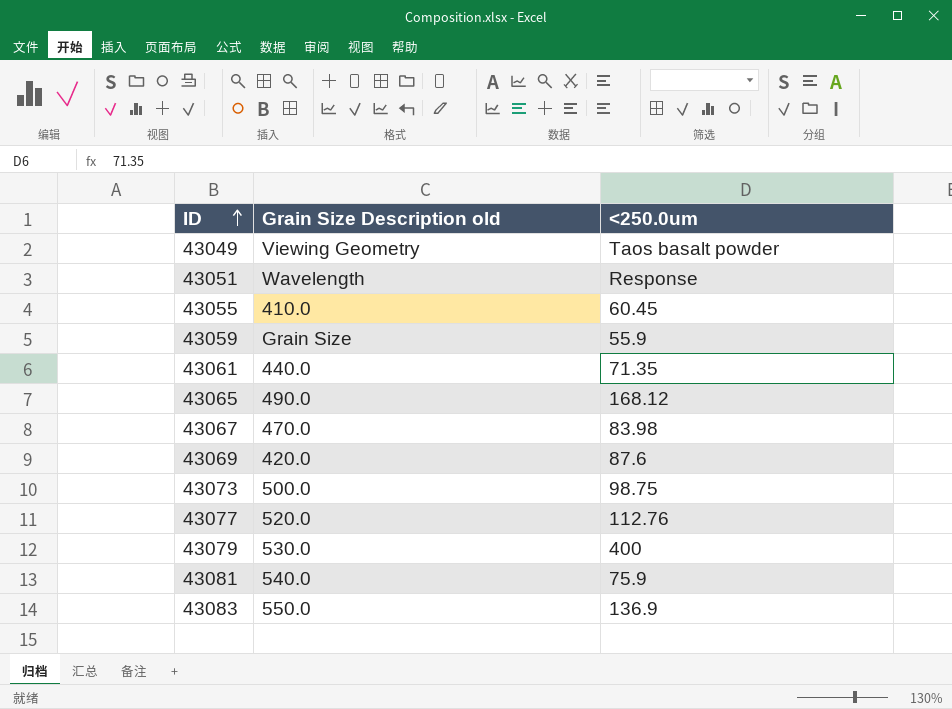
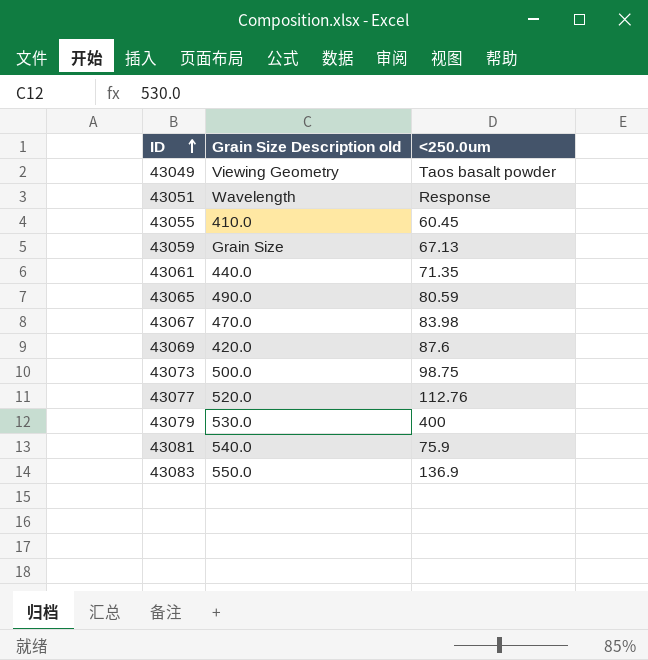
43059 | <250.0um: 55.9 -> 67.13
43065 | <250.0um: 168.12 -> 80.59

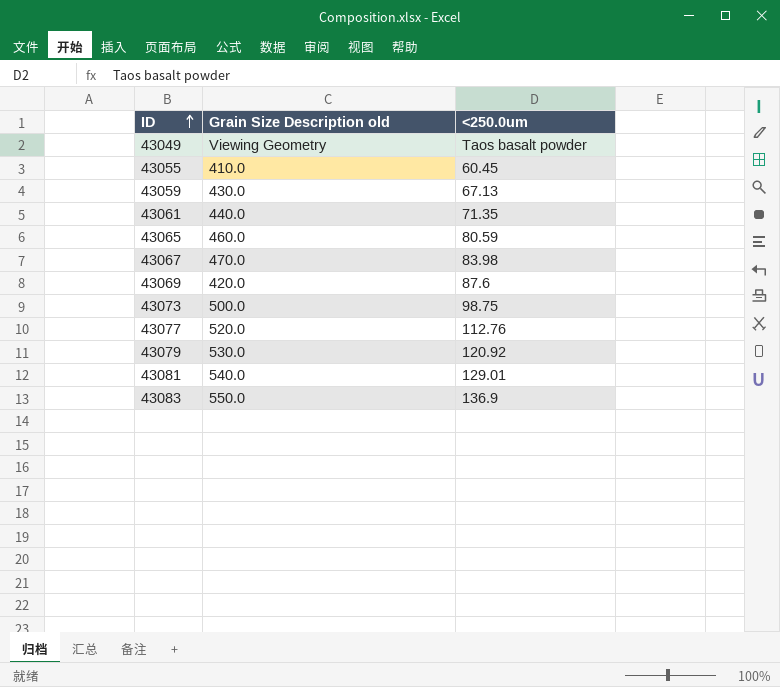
row 43051: Wavelength | Response -> none
43059 | Grain Size Description old: Grain Size -> 430.0
43065 | Grain Size Description old: 490.0 -> 460.0
43079 | <250.0um: 400 -> 120.92
43081 | <250.0um: 75.9 -> 129.01

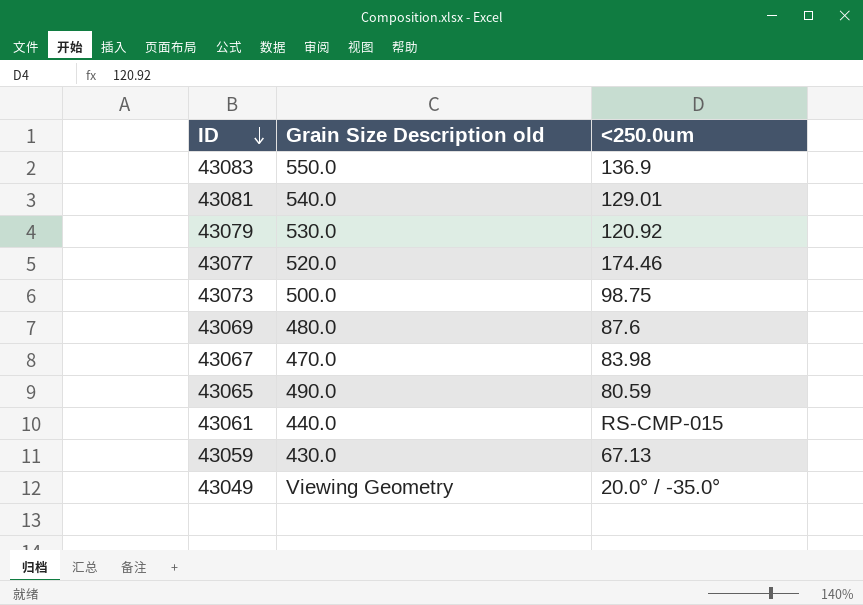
row order: ID ascending -> ID descending
row 43055: 410.0 | 60.45 -> none
43077 | <250.0um: 112.76 -> 174.46
43069 | Grain Size Description old: 420.0 -> 480.0
43065 | Grain Size Description old: 460.0 -> 490.0
43061 | <250.0um: 71.35 -> RS-CMP-015
43049 | <250.0um: Taos basalt powder -> 20.0° / -35.0°

